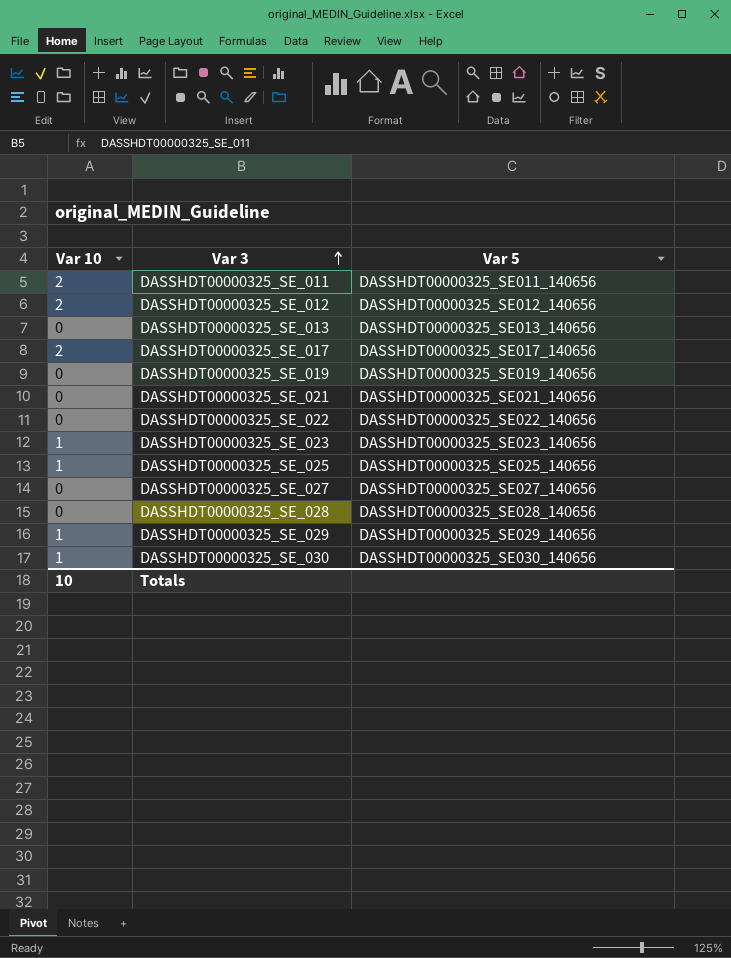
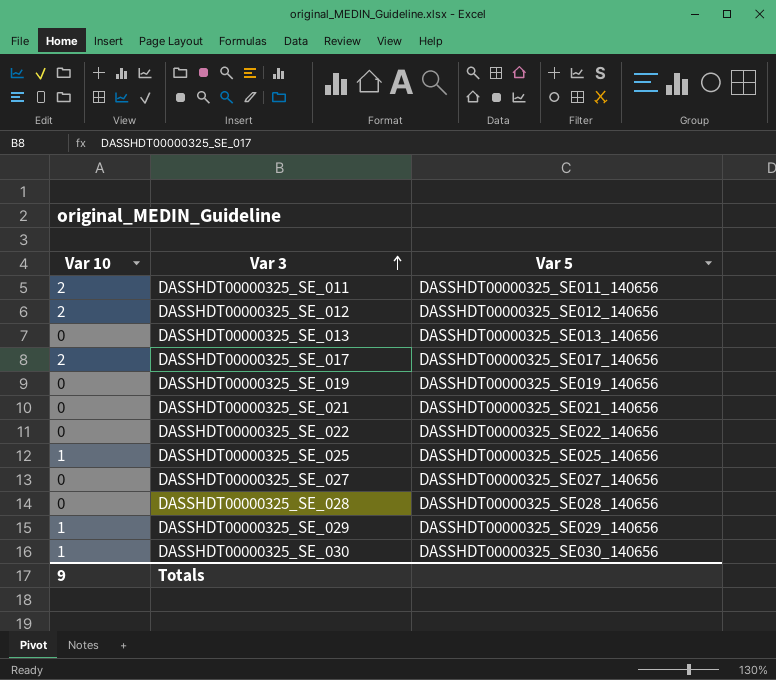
row DASSHDT00000325_SE_023: 1 | DASSHDT00000325_SE023_140656 -> none
Totals | Var 10: 10 -> 9

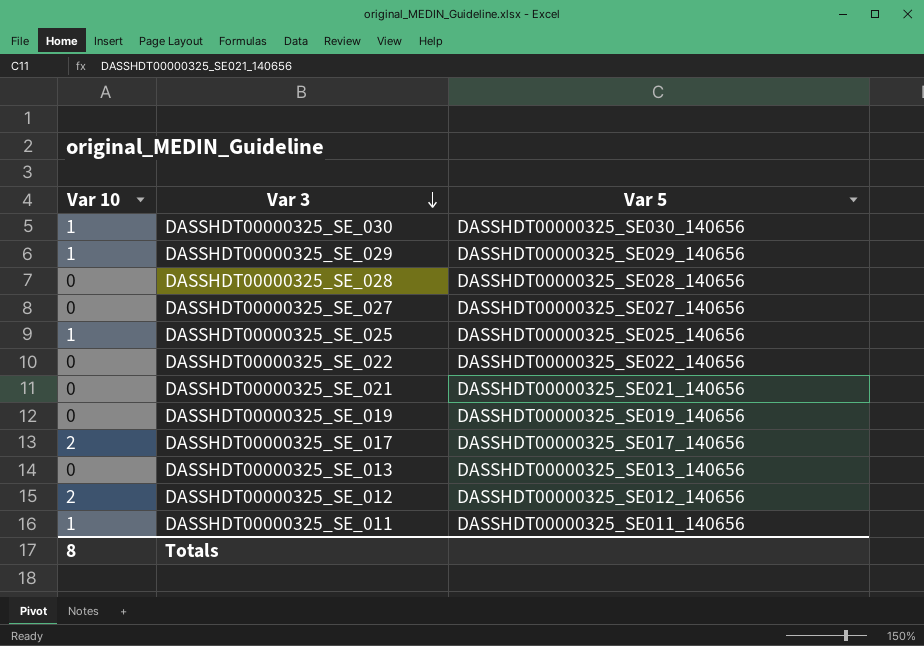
row order: Var 3 ascending -> Var 3 descending
DASSHDT00000325_SE_011 | Var 10: 2 -> 1
Totals | Var 10: 9 -> 8

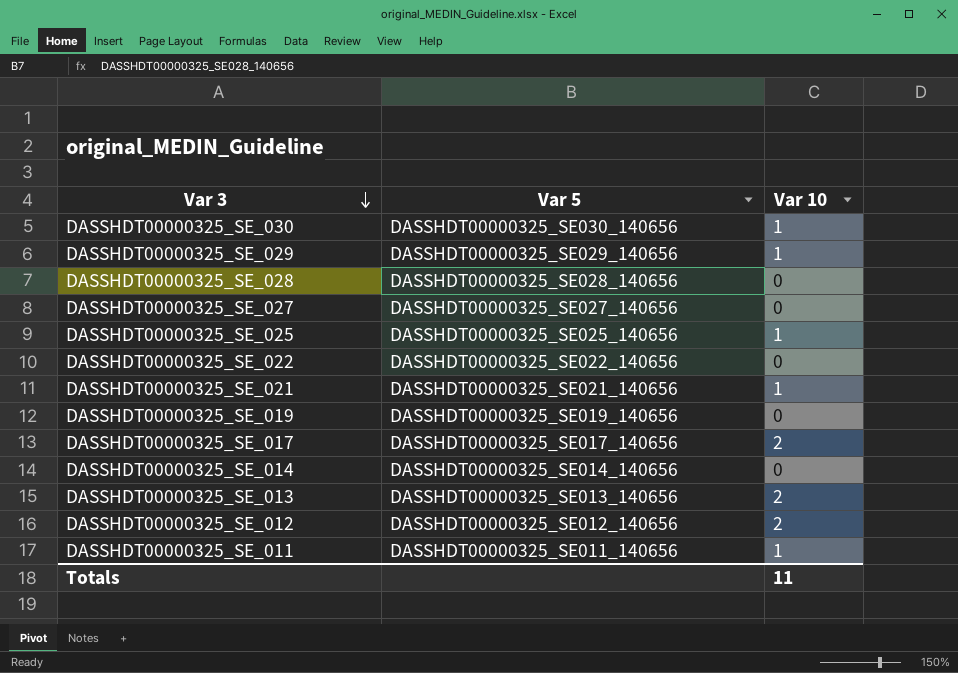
column Var 10 | position: 1 -> 3
DASSHDT00000325_SE_021 | Var 10: 0 -> 1
row DASSHDT00000325_SE_014: none -> DASSHDT00000325_SE014_140656 | 0
DASSHDT00000325_SE_013 | Var 10: 0 -> 2
Totals | Var 10: 8 -> 11

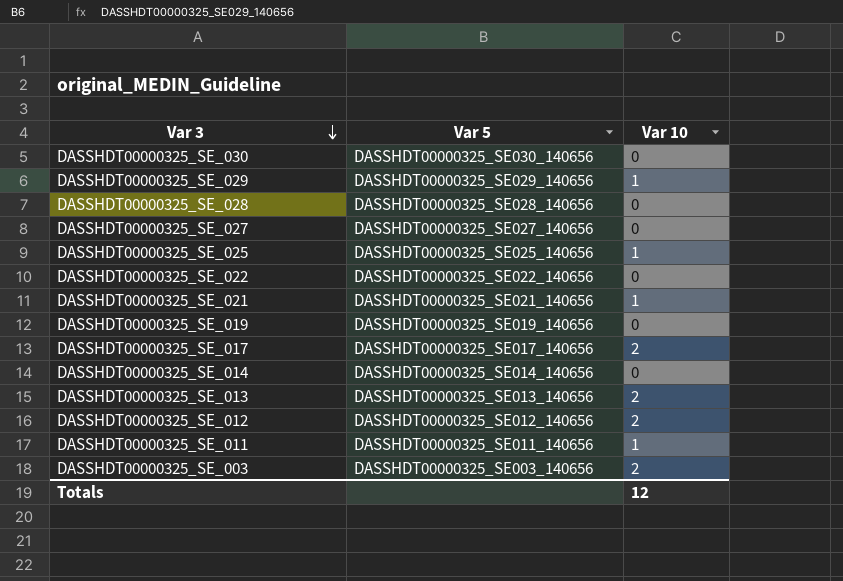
DASSHDT00000325_SE_030 | Var 10: 1 -> 0
row DASSHDT00000325_SE_003: none -> DASSHDT00000325_SE003_140656 | 2
Totals | Var 10: 11 -> 12

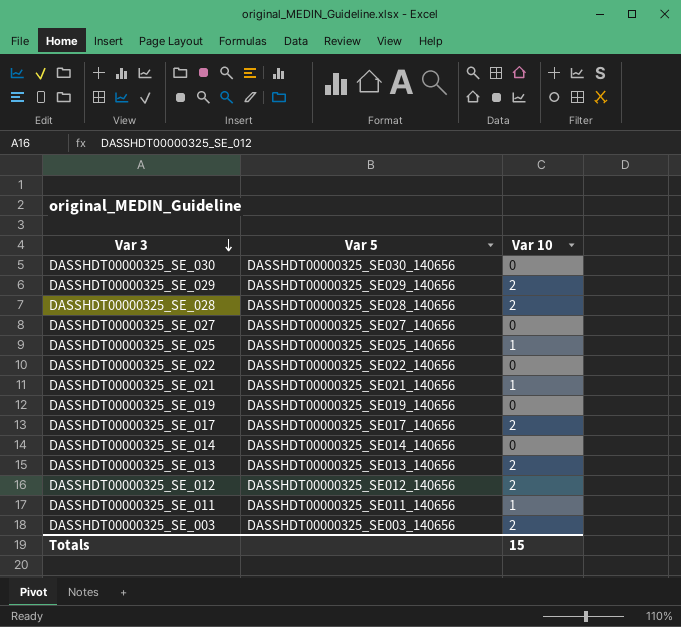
DASSHDT00000325_SE_029 | Var 10: 1 -> 2
DASSHDT00000325_SE_028 | Var 10: 0 -> 2
Totals | Var 10: 12 -> 15

